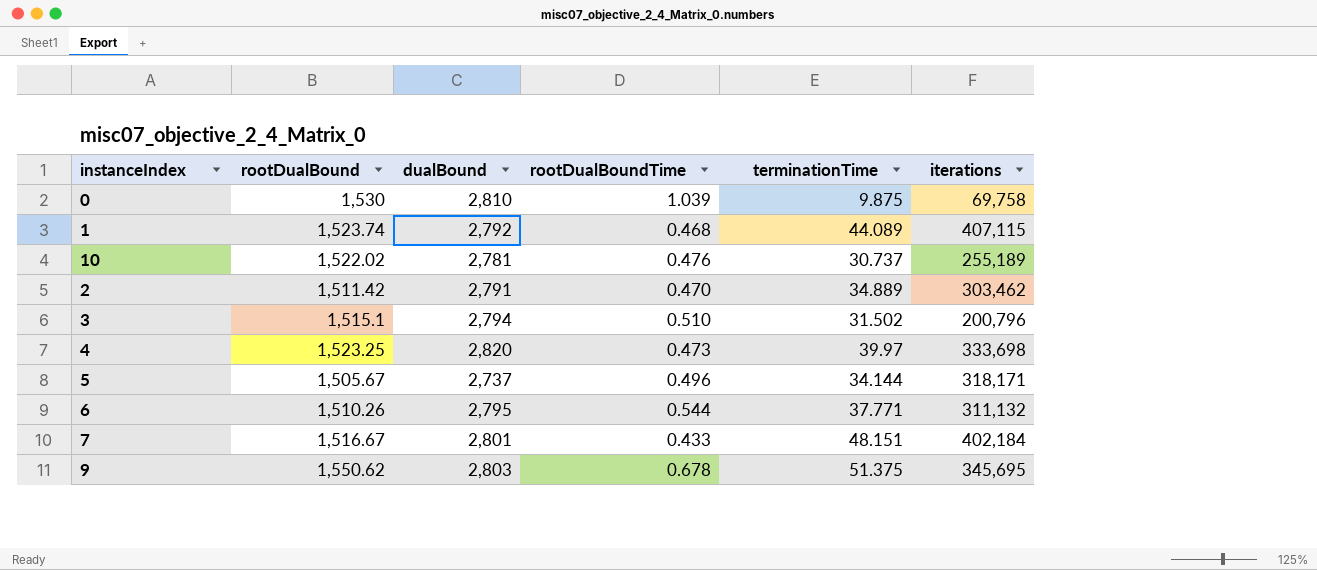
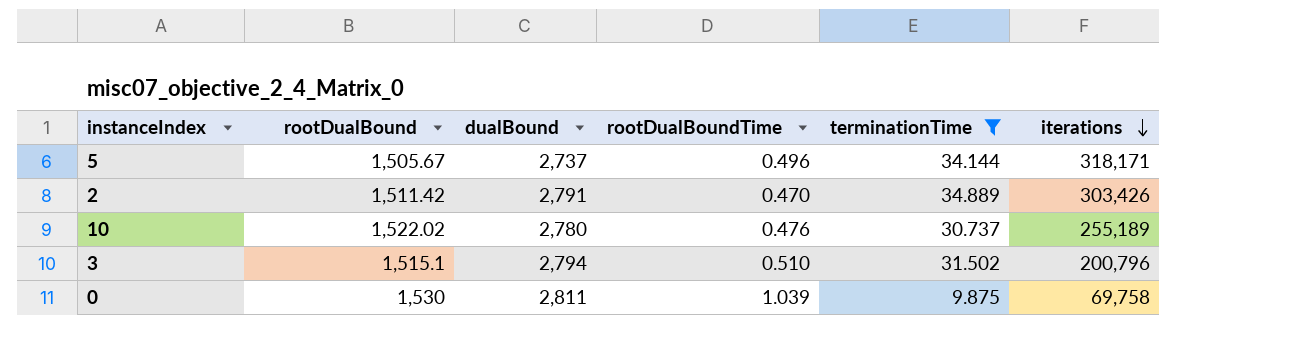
filter: none -> terminationTime <= 34.889
row order: none -> iterations descending
2 | iterations: 303,462 -> 303,426
10 | dualBound: 2,781 -> 2,780
0 | dualBound: 2,810 -> 2,811

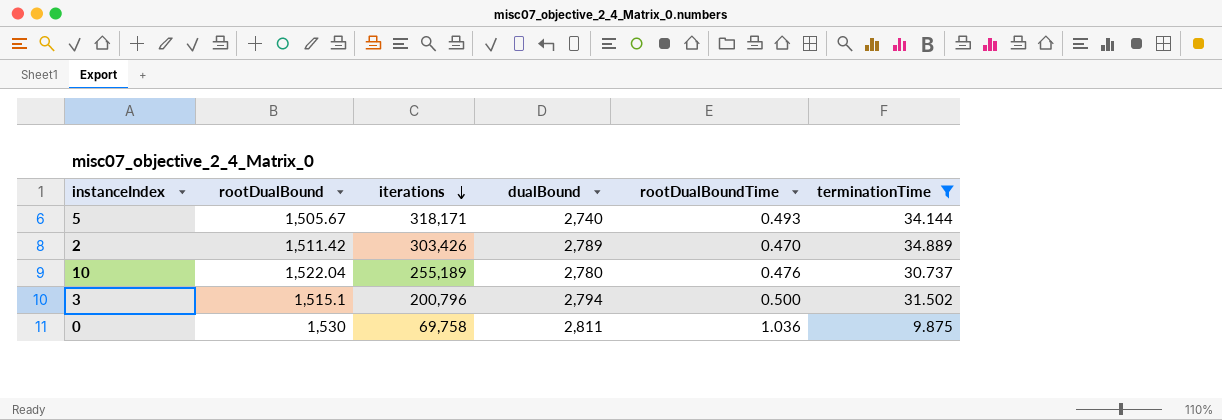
column iterations | position: 6 -> 3
5 | dualBound: 2,737 -> 2,740
5 | rootDualBoundTime: 0.496 -> 0.493
2 | dualBound: 2,791 -> 2,789
10 | rootDualBound: 1,522.02 -> 1,522.04
3 | rootDualBoundTime: 0.510 -> 0.500
0 | rootDualBoundTime: 1.039 -> 1.036

